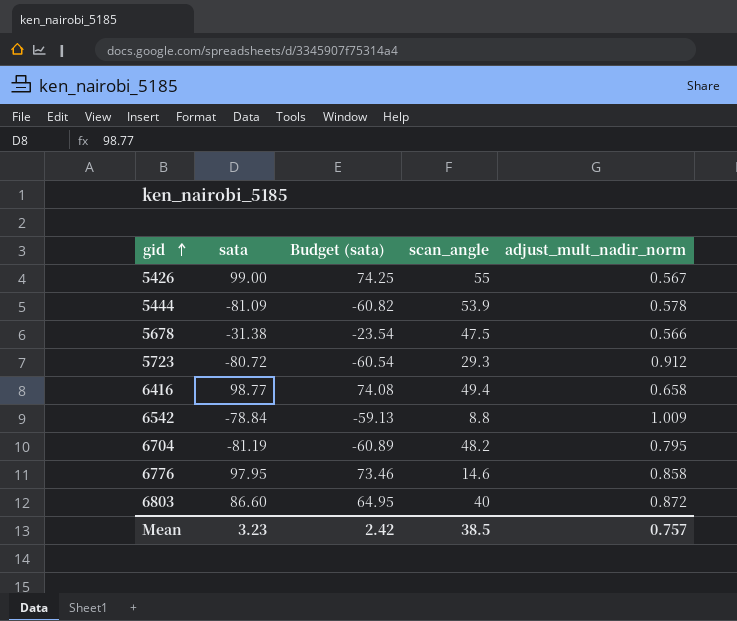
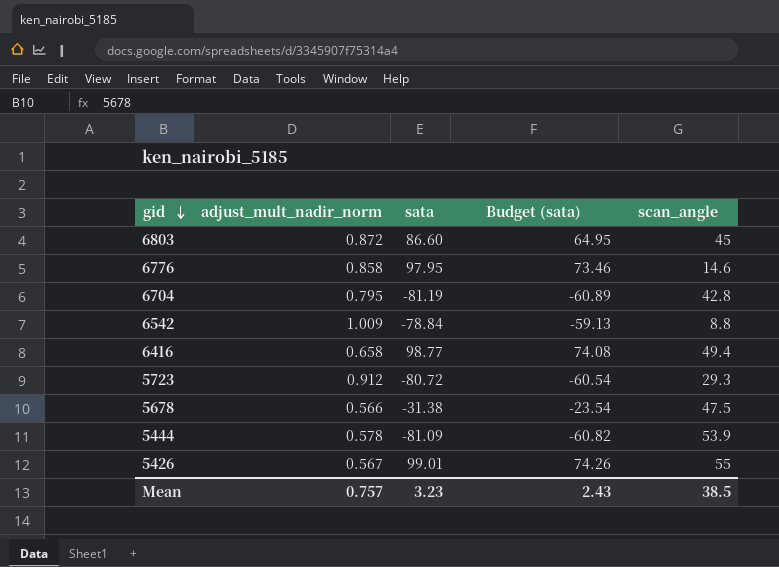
row order: gid ascending -> gid descending
column adjust_mult_nadir_norm | position: 5 -> 2
6803 | scan_angle: 40 -> 45
6704 | scan_angle: 48.2 -> 42.8
5426 | sata: 99.00 -> 99.01
5426 | Budget (sata): 74.25 -> 74.26
Mean | Budget (sata): 2.42 -> 2.43

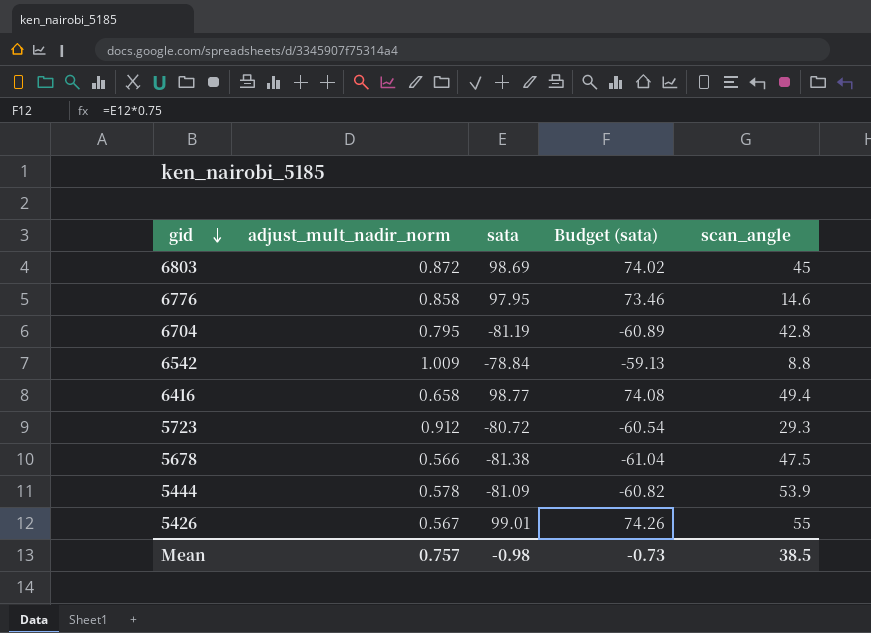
6803 | sata: 86.60 -> 98.69
6803 | Budget (sata): 64.95 -> 74.02
5678 | sata: -31.38 -> -81.38
5678 | Budget (sata): -23.54 -> -61.04
Mean | sata: 3.23 -> -0.98
Mean | Budget (sata): 2.43 -> -0.73

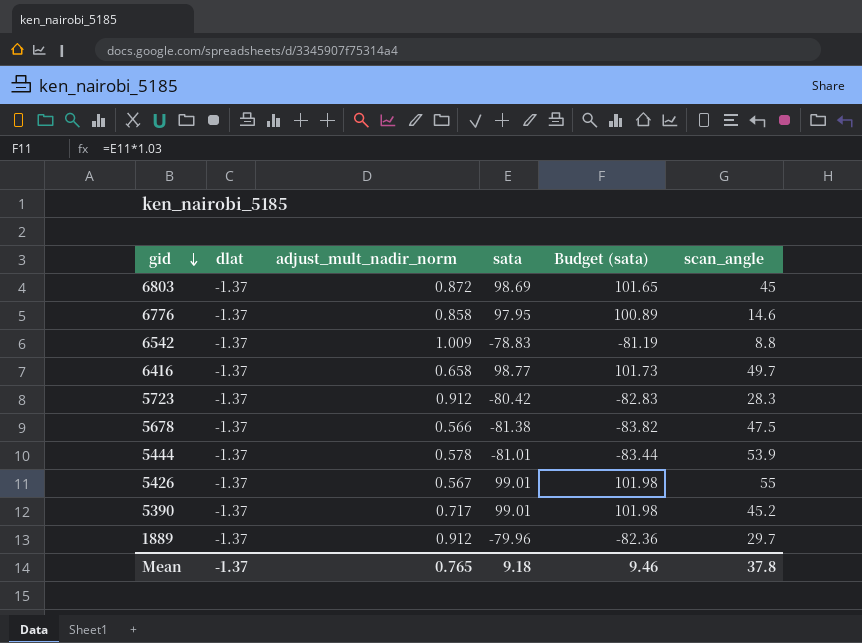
column dlat | position: none -> 2
column Budget (sata) | formula: [sata] * 0.75 -> [sata] * 1.03
row 6704: 0.795 | -81.19 | -60.89 | 42.8 -> none
6542 | sata: -78.84 -> -78.83
6416 | scan_angle: 49.4 -> 49.7
5723 | sata: -80.72 -> -80.42
5723 | scan_angle: 29.3 -> 28.3
5444 | sata: -81.09 -> -81.01
row 5390: none -> -1.37 | 0.717 | 99.01 | 101.98 | 45.2
row 1889: none -> -1.37 | 0.912 | -79.96 | -82.36 | 29.7
Mean | adjust_mult_nadir_norm: 0.757 -> 0.765
Mean | sata: -0.98 -> 9.18
Mean | Budget (sata): -0.73 -> 9.46
Mean | scan_angle: 38.5 -> 37.8

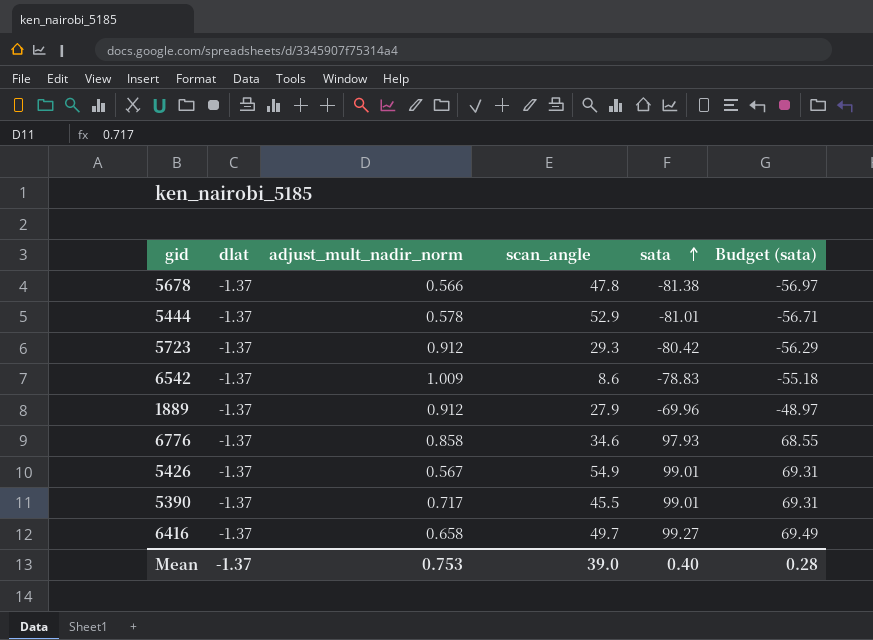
row order: gid descending -> sata ascending
column scan_angle | position: 6 -> 4
column Budget (sata) | formula: [sata] * 1.03 -> [sata] * 0.7
row 6803: -1.37 | 0.872 | 98.69 | 101.65 | 45 -> none
5678 | scan_angle: 47.5 -> 47.8
5444 | scan_angle: 53.9 -> 52.9
5723 | scan_angle: 28.3 -> 29.3
6542 | scan_angle: 8.8 -> 8.6
1889 | scan_angle: 29.7 -> 27.9
1889 | sata: -79.96 -> -69.96
6776 | scan_angle: 14.6 -> 34.6
6776 | sata: 97.95 -> 97.93
5426 | scan_angle: 55 -> 54.9
5390 | scan_angle: 45.2 -> 45.5
6416 | sata: 98.77 -> 99.27
Mean | adjust_mult_nadir_norm: 0.765 -> 0.753
Mean | scan_angle: 37.8 -> 39.0
Mean | sata: 9.18 -> 0.40
Mean | Budget (sata): 9.46 -> 0.28

